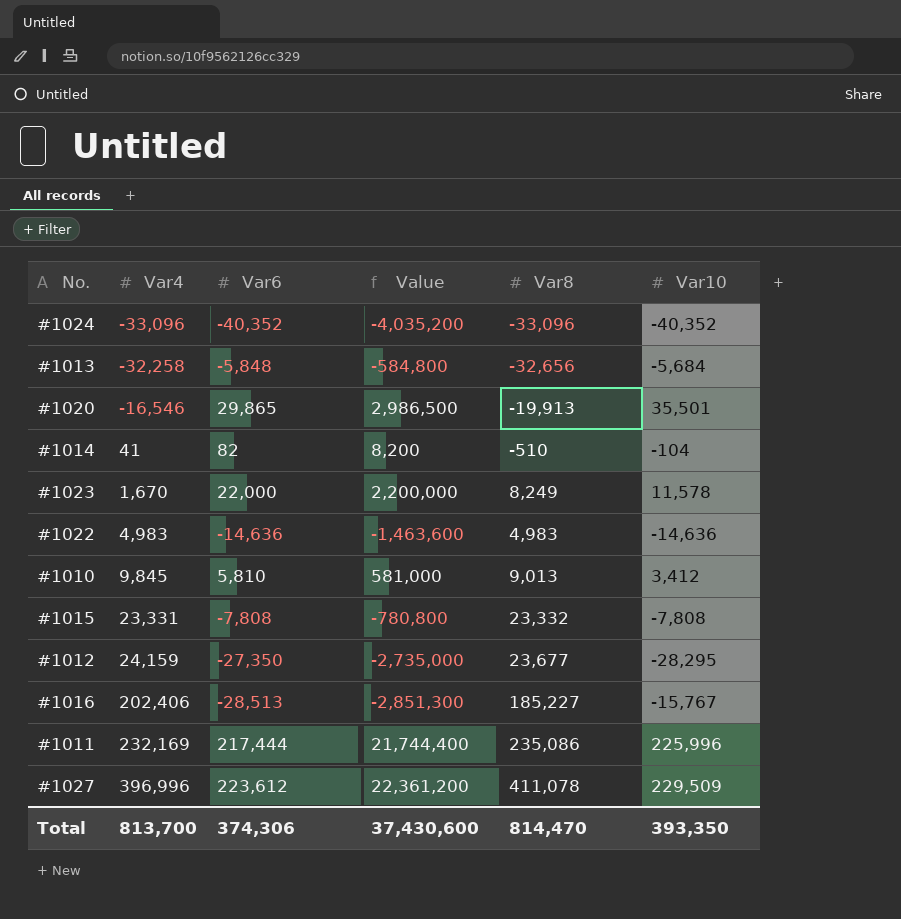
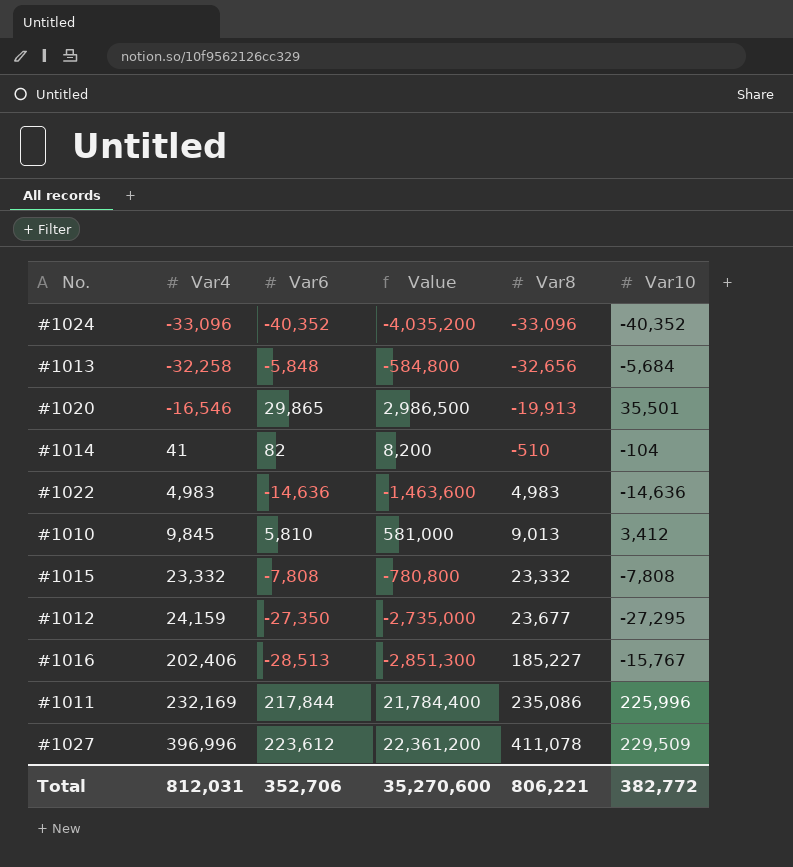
row #1023: 1,670 | 22,000 | 2,200,000 | 8,249 | 11,578 -> none
#1015 | Var4: 23,331 -> 23,332
#1012 | Var10: -28,295 -> -27,295
#1011 | Var6: 217,444 -> 217,844
#1011 | Value: 21,744,400 -> 21,784,400
Total | Var4: 813,700 -> 812,031
Total | Var6: 374,306 -> 352,706
Total | Value: 37,430,600 -> 35,270,600
Total | Var8: 814,470 -> 806,221
Total | Var10: 393,350 -> 382,772

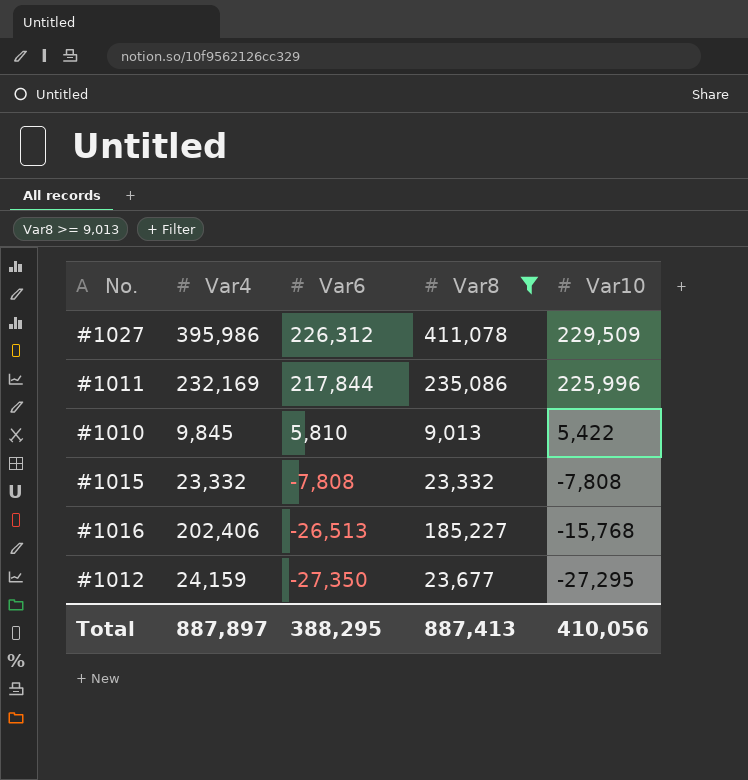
filter: none -> Var8 >= 9,013
row order: Var4 ascending -> Var6 descending
column Value | formula: [Var6] * 100 -> none
#1027 | Var4: 396,996 -> 395,986
#1027 | Var6: 223,612 -> 226,312
#1010 | Var10: 3,412 -> 5,422
#1016 | Var6: -28,513 -> -26,513
#1016 | Var10: -15,767 -> -15,768
Total | Var4: 812,031 -> 887,897
Total | Var6: 352,706 -> 388,295
Total | Var8: 806,221 -> 887,413
Total | Var10: 382,772 -> 410,056

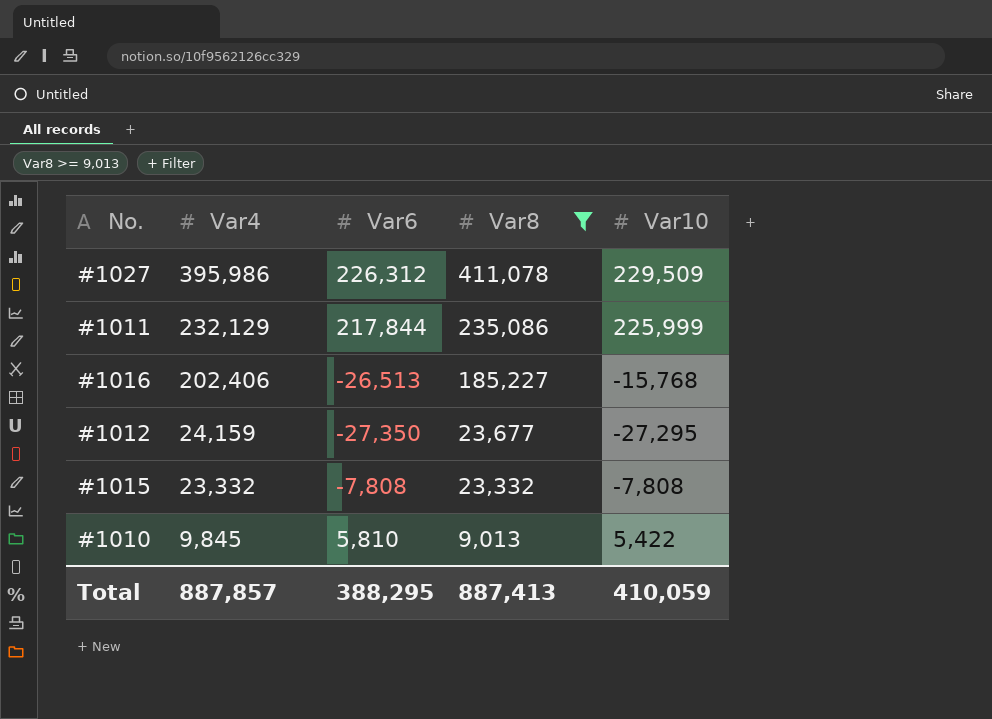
row order: Var6 descending -> Var4 descending
#1011 | Var4: 232,169 -> 232,129
#1011 | Var10: 225,996 -> 225,999
Total | Var4: 887,897 -> 887,857
Total | Var10: 410,056 -> 410,059

